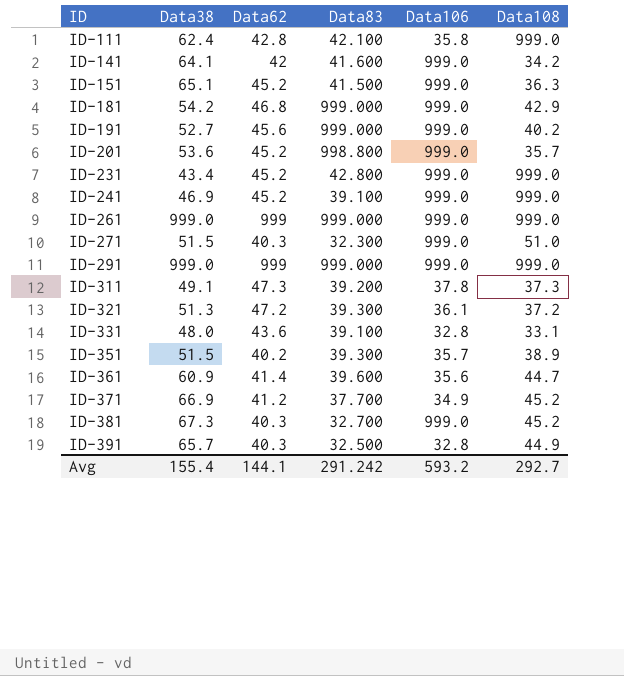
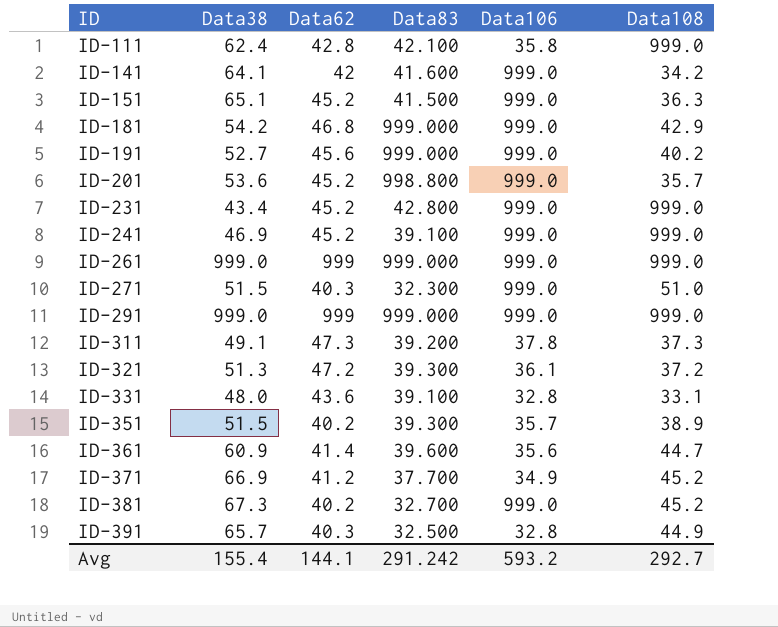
ID-381 | Data62: 40.3 -> 40.2

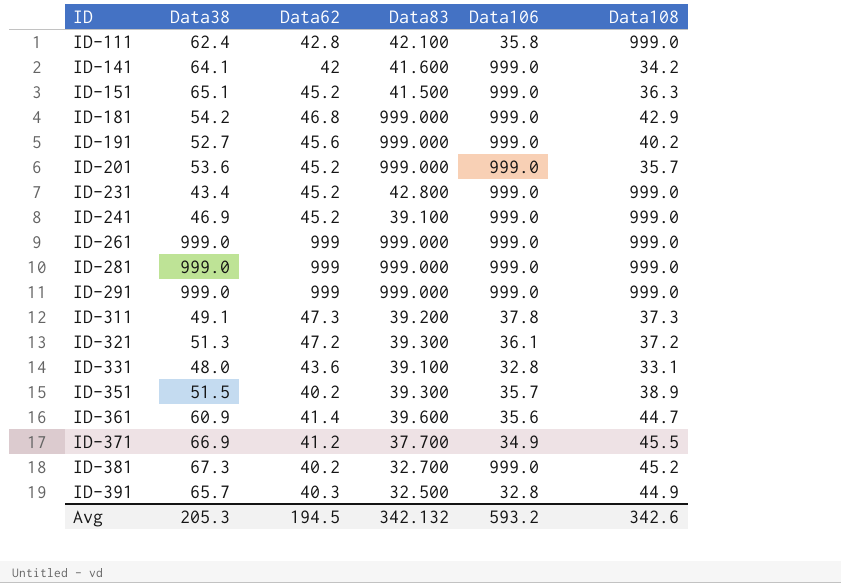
row ID-271: 51.5 | 40.3 | 32.300 | 999.0 | 51.0 -> none
ID-201 | Data83: 998.800 -> 999.000
row ID-281: none -> 999.0 | 999 | 999.000 | 999.0 | 999.0
ID-371 | Data108: 45.2 -> 45.5
Avg | Data38: 155.4 -> 205.3
Avg | Data62: 144.1 -> 194.5
Avg | Data83: 291.242 -> 342.132
Avg | Data108: 292.7 -> 342.6

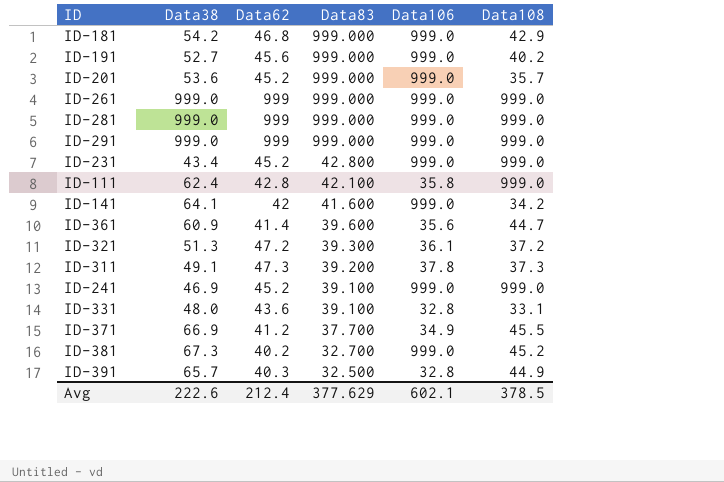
row order: ID ascending -> Data83 descending
row ID-151: 65.1 | 45.2 | 41.500 | 999.0 | 36.3 -> none
row ID-351: 51.5 | 40.2 | 39.300 | 35.7 | 38.9 -> none
Avg | Data38: 205.3 -> 222.6
Avg | Data62: 194.5 -> 212.4
Avg | Data83: 342.132 -> 377.629
Avg | Data106: 593.2 -> 602.1
Avg | Data108: 342.6 -> 378.5

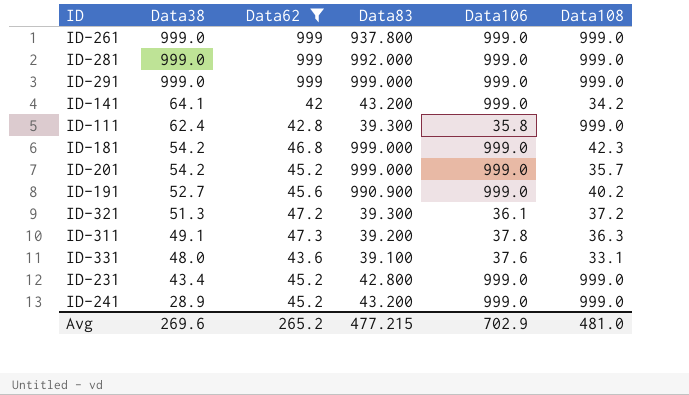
filter: none -> Data62 >= 42
row order: Data83 descending -> Data38 descending
ID-261 | Data83: 999.000 -> 937.800
ID-281 | Data83: 999.000 -> 992.000
ID-141 | Data83: 41.600 -> 43.200
ID-111 | Data83: 42.100 -> 39.300
ID-181 | Data108: 42.9 -> 42.3
ID-201 | Data38: 53.6 -> 54.2
ID-191 | Data83: 999.000 -> 990.900
ID-311 | Data108: 37.3 -> 36.3
ID-331 | Data106: 32.8 -> 37.6
ID-241 | Data38: 46.9 -> 28.9
ID-241 | Data83: 39.100 -> 43.200
Avg | Data38: 222.6 -> 269.6
Avg | Data62: 212.4 -> 265.2
Avg | Data83: 377.629 -> 477.215
Avg | Data106: 602.1 -> 702.9
Avg | Data108: 378.5 -> 481.0

